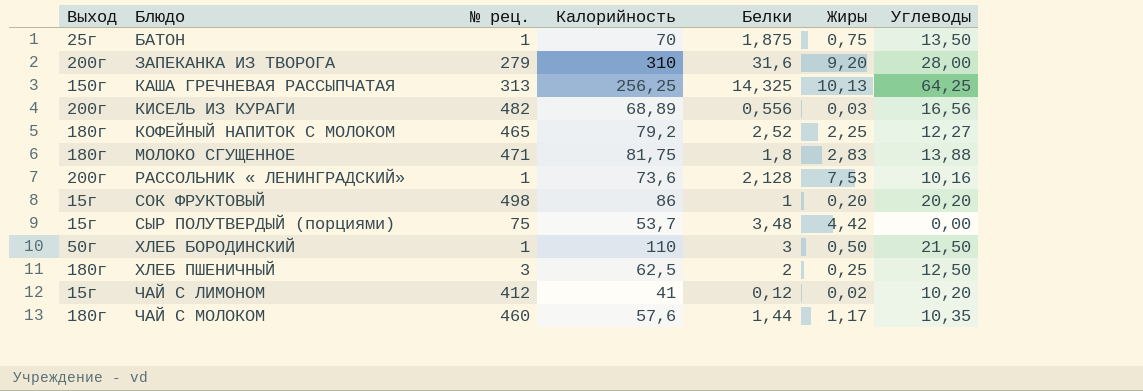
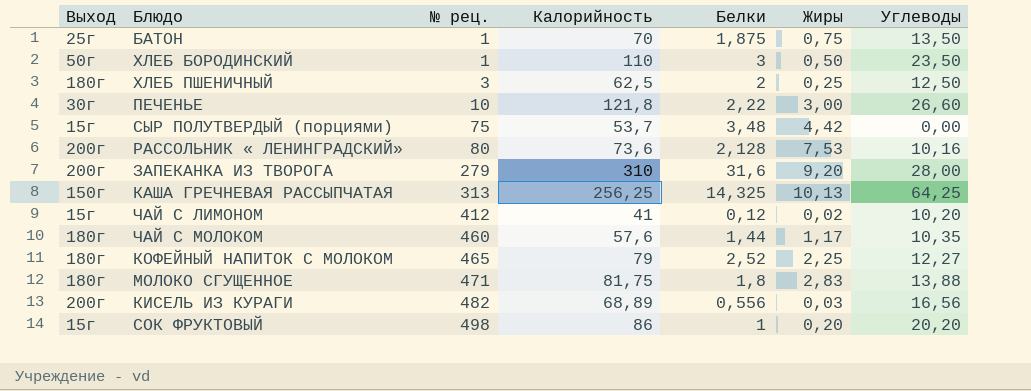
row order: Блюдо ascending -> № рец. ascending
ХЛЕБ БОРОДИНСКИЙ | Углеводы: 21,50 -> 23,50
row ПЕЧЕНЬЕ: none -> 30г | 10 | 121,8 | 2,22 | 3,00 | 26,60
РАССОЛЬНИК « ЛЕНИНГРАДСКИЙ» | № рец.: 1 -> 80
КОФЕЙНЫЙ НАПИТОК С МОЛОКОМ | Калорийность: 79,2 -> 79

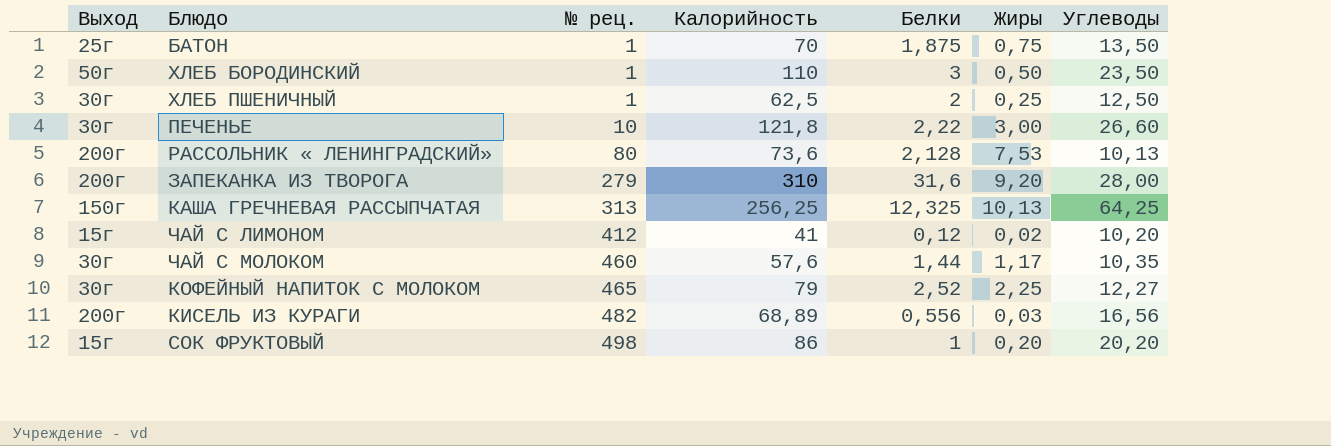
row СЫР ПОЛУТВЕРДЫЙ (порциями): 15г | 75 | 53,7 | 3,48 | 4,42 | 0,00 -> none
row МОЛОКО СГУЩЕННОЕ: 180г | 471 | 81,75 | 1,8 | 2,83 | 13,88 -> none
ХЛЕБ ПШЕНИЧНЫЙ | Выход: 180г -> 30г
ХЛЕБ ПШЕНИЧНЫЙ | № рец.: 3 -> 1
РАССОЛЬНИК « ЛЕНИНГРАДСКИЙ» | Углеводы: 10,16 -> 10,13
КАША ГРЕЧНЕВАЯ РАССЫПЧАТАЯ | Белки: 14,325 -> 12,325
ЧАЙ С МОЛОКОМ | Выход: 180г -> 30г
КОФЕЙНЫЙ НАПИТОК С МОЛОКОМ | Выход: 180г -> 30г

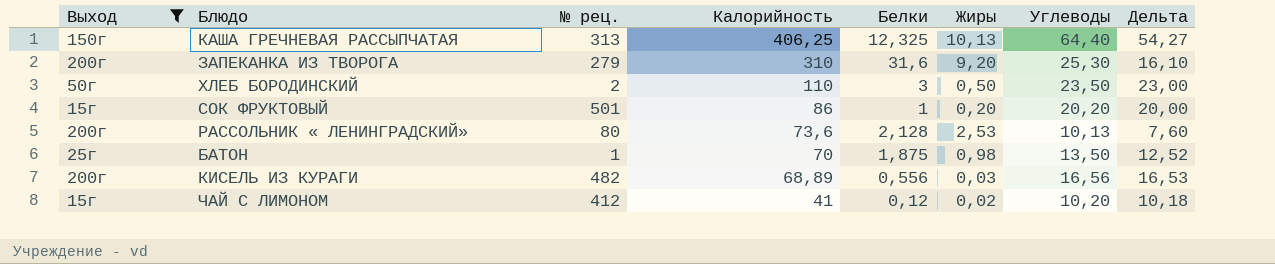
filter: none -> Выход != 30г
row order: № рец. ascending -> Калорийность descending
column Дельта | formula: none -> [Углеводы] - [Жиры]
КАША ГРЕЧНЕВАЯ РАССЫПЧАТАЯ | Калорийность: 256,25 -> 406,25
КАША ГРЕЧНЕВАЯ РАССЫПЧАТАЯ | Углеводы: 64,25 -> 64,40
ЗАПЕКАНКА ИЗ ТВОРОГА | Углеводы: 28,00 -> 25,30
ХЛЕБ БОРОДИНСКИЙ | № рец.: 1 -> 2
СОК ФРУКТОВЫЙ | № рец.: 498 -> 501
РАССОЛЬНИК « ЛЕНИНГРАДСКИЙ» | Жиры: 7,53 -> 2,53
БАТОН | Жиры: 0,75 -> 0,98

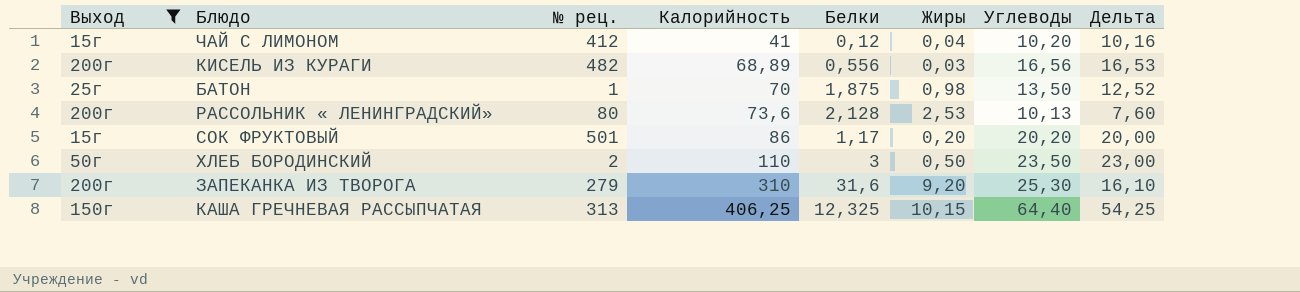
row order: Калорийность descending -> Калорийность ascending
ЧАЙ С ЛИМОНОМ | Жиры: 0,02 -> 0,04
ЧАЙ С ЛИМОНОМ | Дельта: 10,18 -> 10,16
СОК ФРУКТОВЫЙ | Белки: 1 -> 1,17
КАША ГРЕЧНЕВАЯ РАССЫПЧАТАЯ | Жиры: 10,13 -> 10,15
КАША ГРЕЧНЕВАЯ РАССЫПЧАТАЯ | Дельта: 54,27 -> 54,25

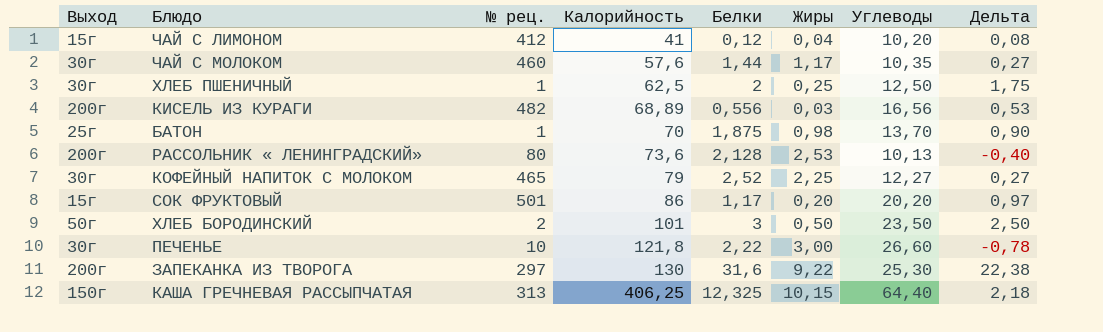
filter: Выход != 30г -> none
column Дельта | formula: [Углеводы] - [Жиры] -> [Белки] - [Жиры]
БАТОН | Углеводы: 13,50 -> 13,70
ХЛЕБ БОРОДИНСКИЙ | Калорийность: 110 -> 101
ЗАПЕКАНКА ИЗ ТВОРОГА | № рец.: 279 -> 297
ЗАПЕКАНКА ИЗ ТВОРОГА | Калорийность: 310 -> 130
ЗАПЕКАНКА ИЗ ТВОРОГА | Жиры: 9,20 -> 9,22

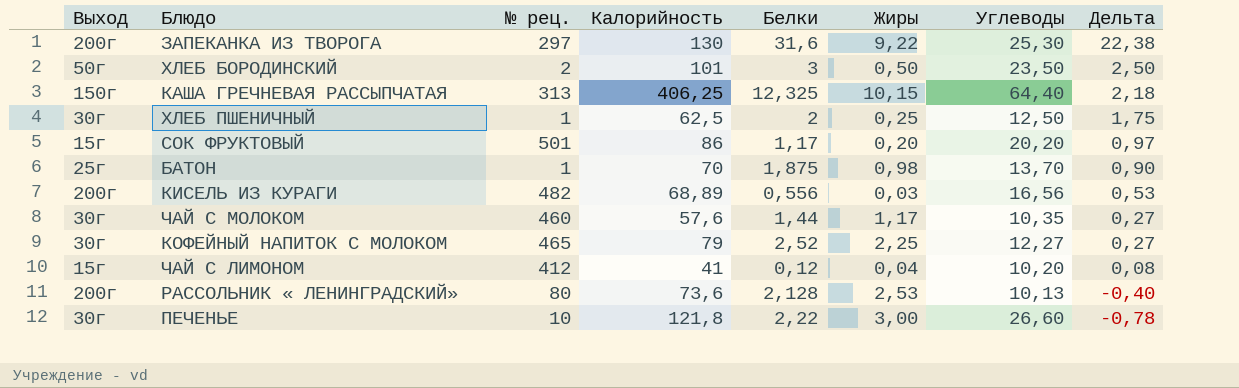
row order: Калорийность ascending -> Дельта descending

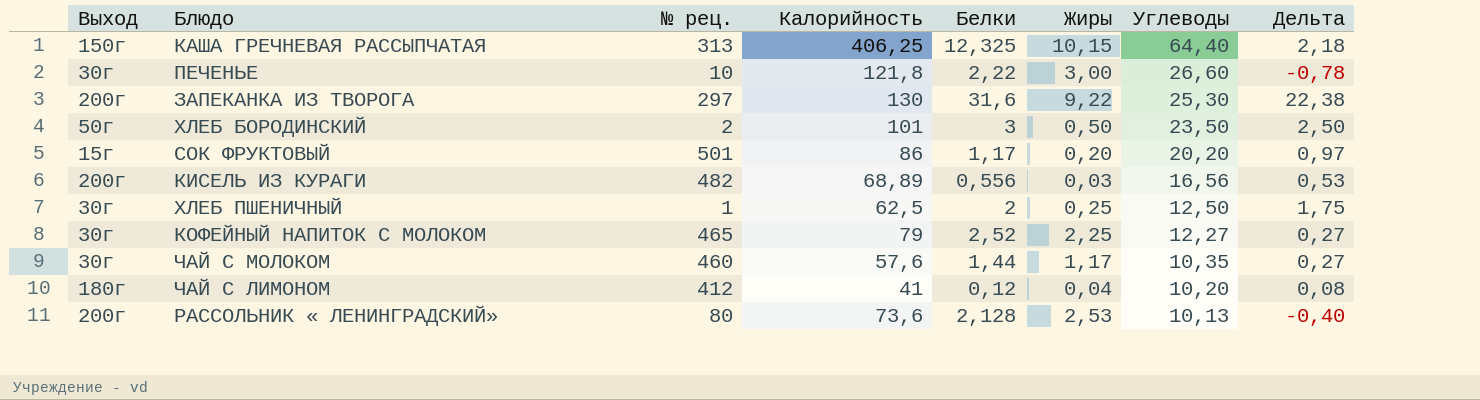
row order: Дельта descending -> Углеводы descending
row БАТОН: 25г | 1 | 70 | 1,875 | 0,98 | 13,70 | 0,90 -> none
ЧАЙ С ЛИМОНОМ | Выход: 15г -> 180г

